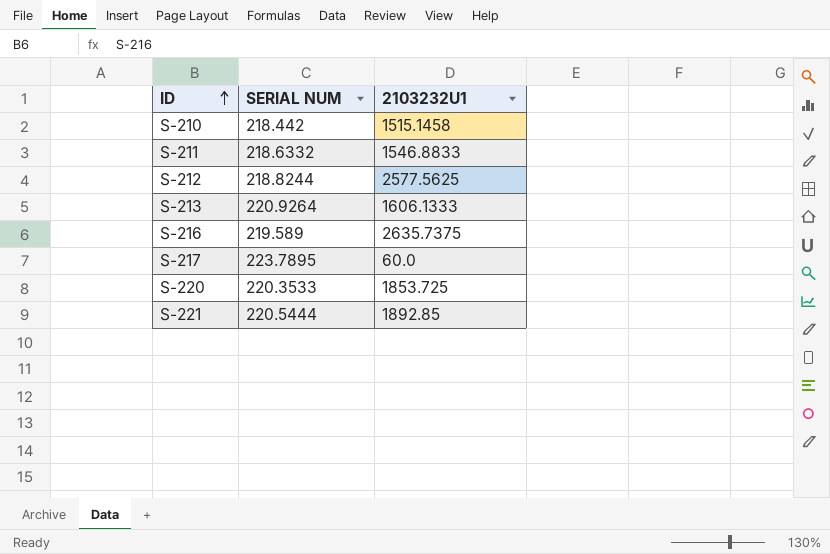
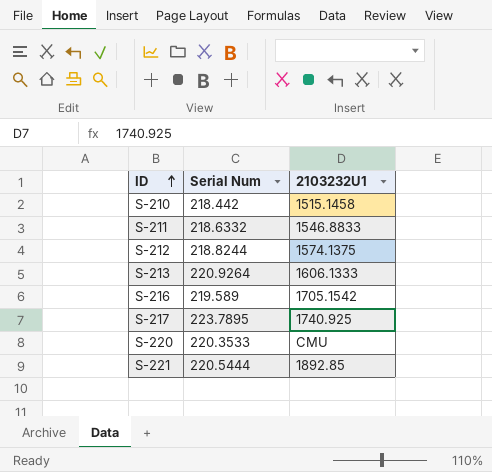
column name: SERIAL NUM -> Serial Num
S-212 | 2103232U1: 2577.5625 -> 1574.1375
S-216 | 2103232U1: 2635.7375 -> 1705.1542
S-217 | 2103232U1: 60.0 -> 1740.925
S-220 | 2103232U1: 1853.725 -> CMU

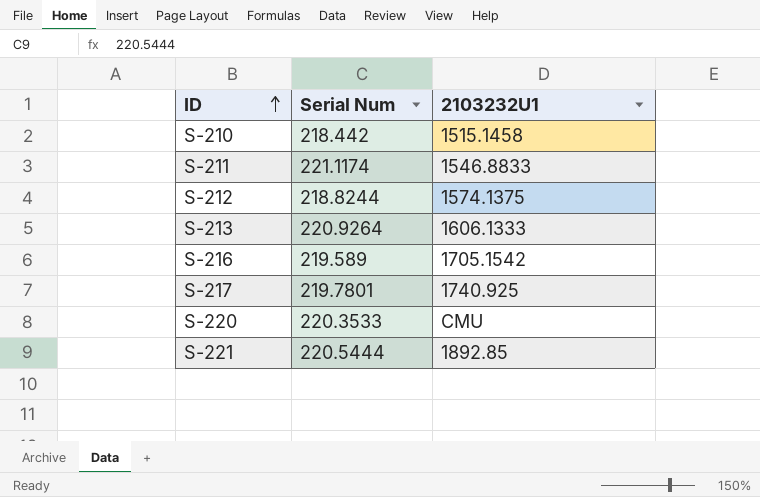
S-211 | Serial Num: 218.6332 -> 221.1174
S-217 | Serial Num: 223.7895 -> 219.7801

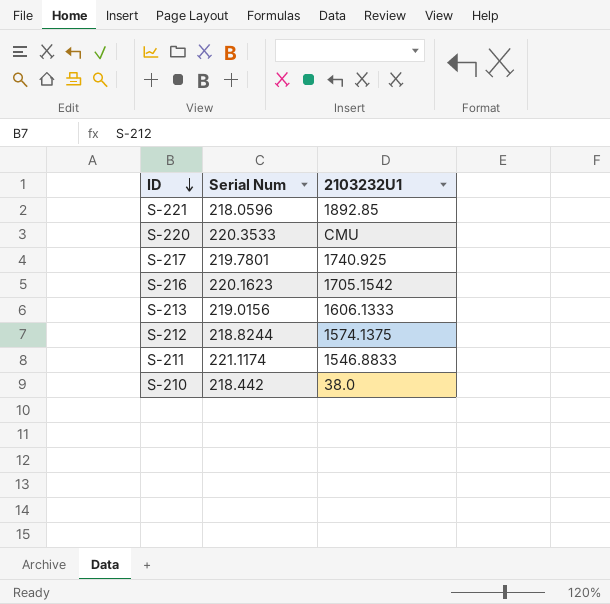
row order: ID ascending -> ID descending
S-221 | Serial Num: 220.5444 -> 218.0596
S-216 | Serial Num: 219.589 -> 220.1623
S-213 | Serial Num: 220.9264 -> 219.0156
S-210 | 2103232U1: 1515.1458 -> 38.0

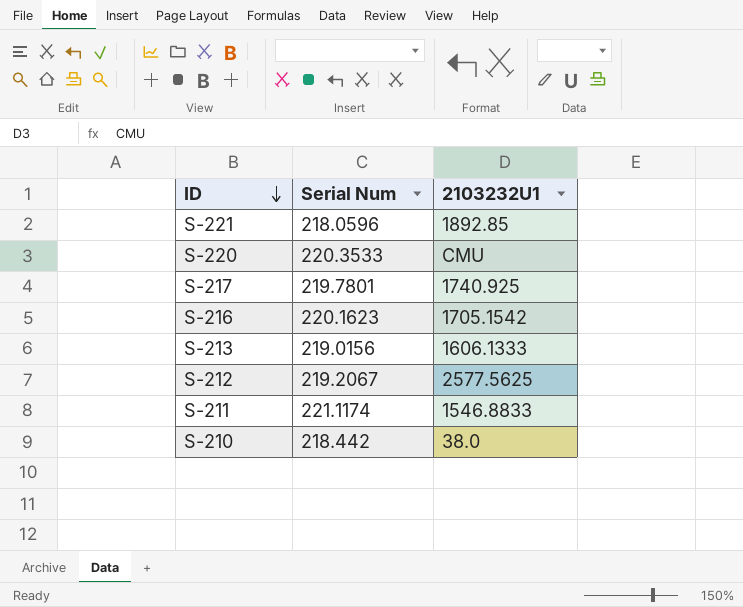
S-212 | Serial Num: 218.8244 -> 219.2067
S-212 | 2103232U1: 1574.1375 -> 2577.5625

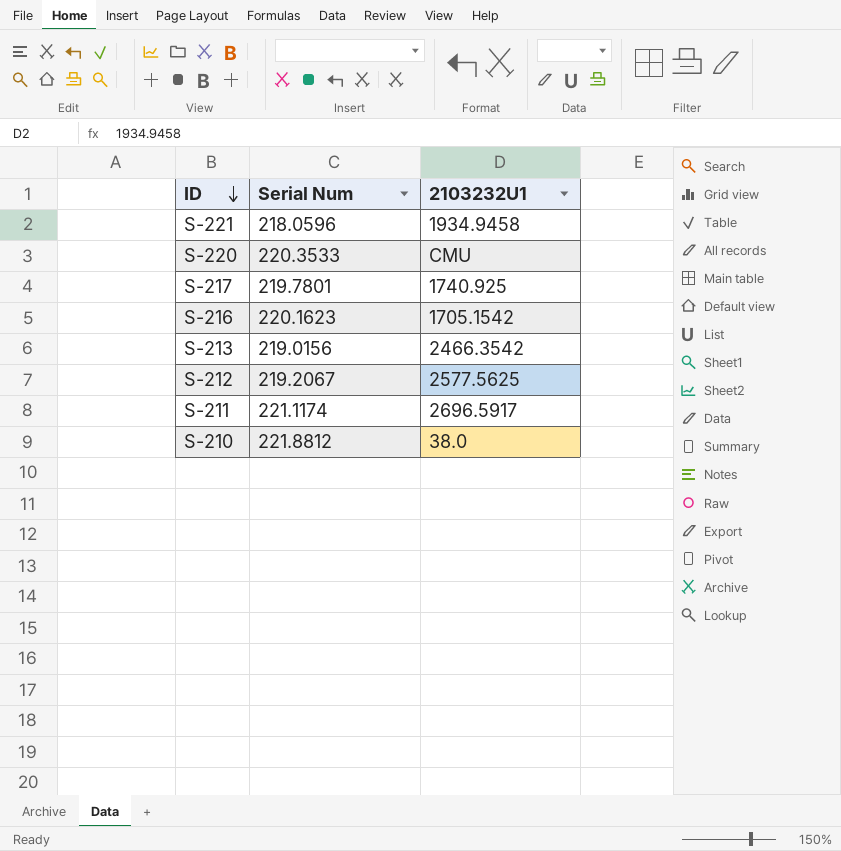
S-221 | 2103232U1: 1892.85 -> 1934.9458
S-213 | 2103232U1: 1606.1333 -> 2466.3542
S-211 | 2103232U1: 1546.8833 -> 2696.5917
S-210 | Serial Num: 218.442 -> 221.8812

